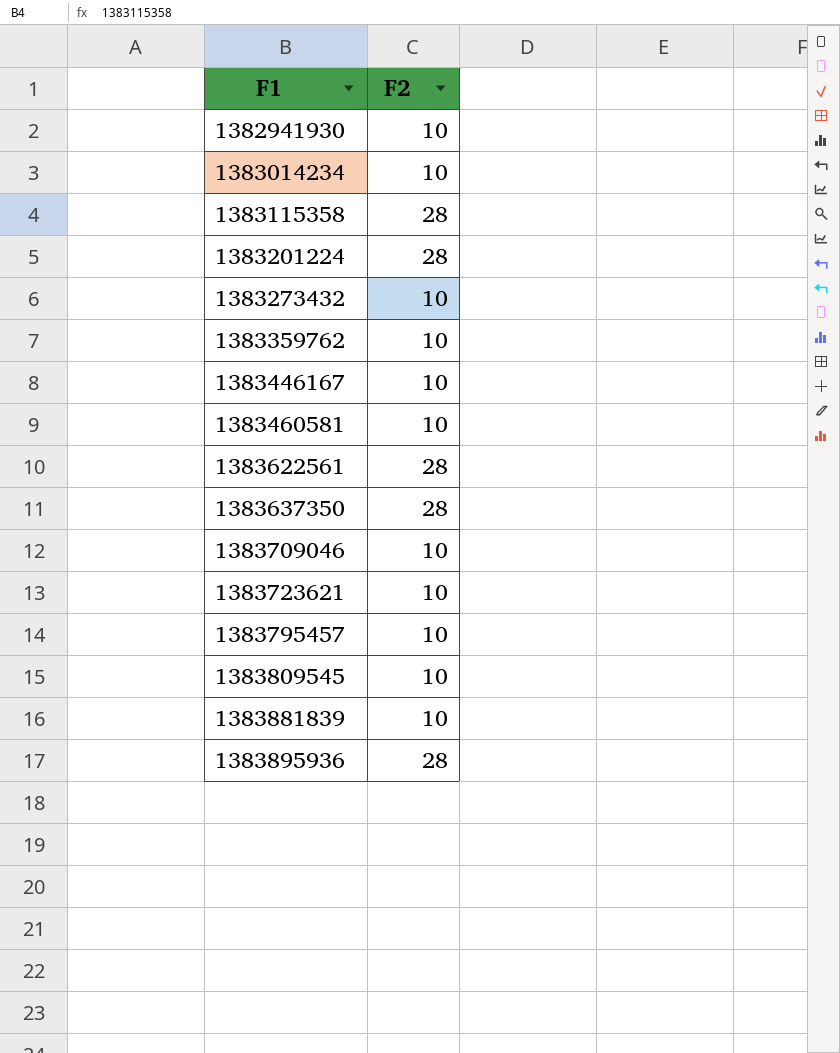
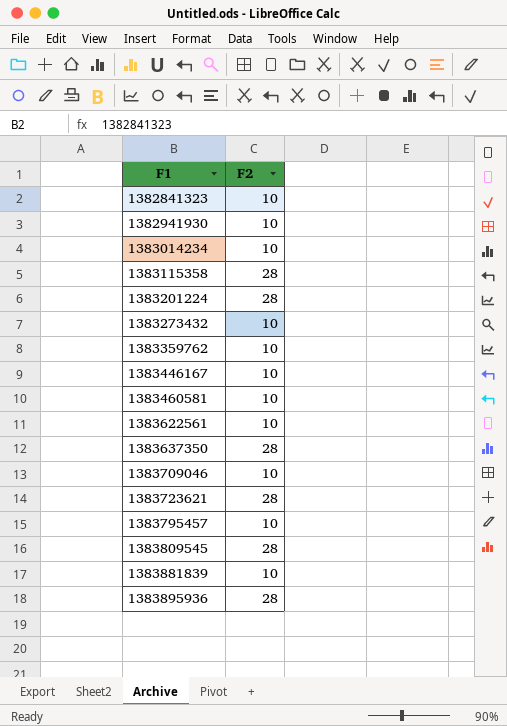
row 1382841323: none -> 10
1383622561 | F2: 28 -> 10
1383723621 | F2: 10 -> 28
1383809545 | F2: 10 -> 28

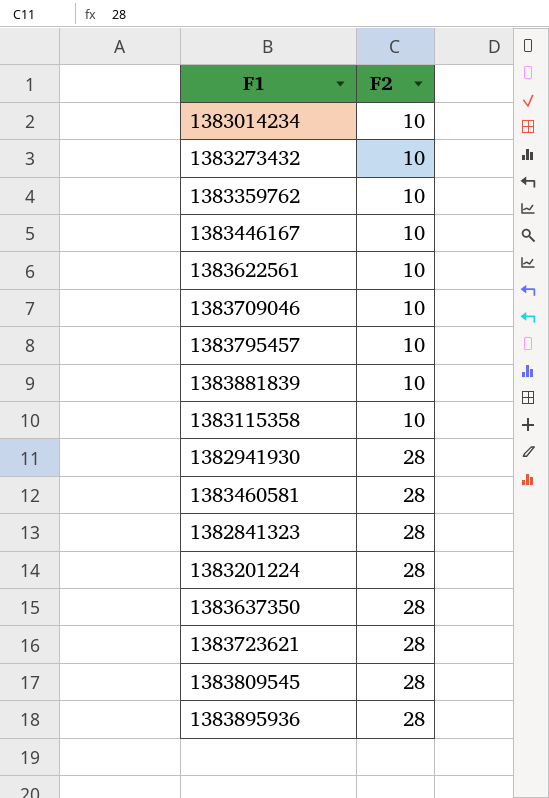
row order: F1 ascending -> F2 ascending
1383115358 | F2: 28 -> 10
1382941930 | F2: 10 -> 28
1383460581 | F2: 10 -> 28
1382841323 | F2: 10 -> 28

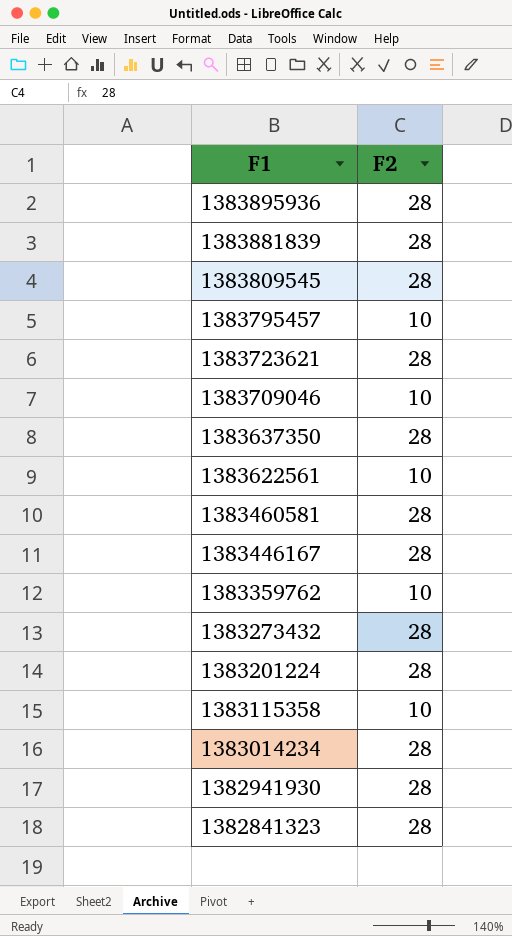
row order: F2 ascending -> F1 descending
1383881839 | F2: 10 -> 28
1383446167 | F2: 10 -> 28
1383273432 | F2: 10 -> 28
1383014234 | F2: 10 -> 28

